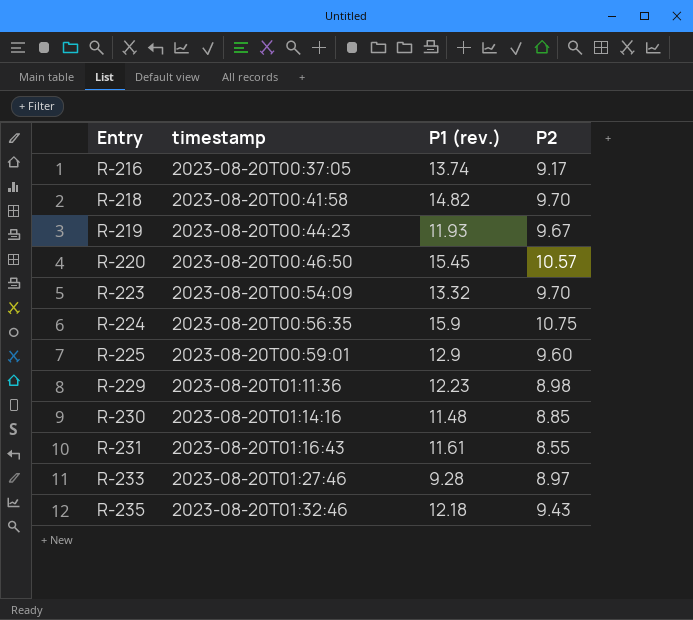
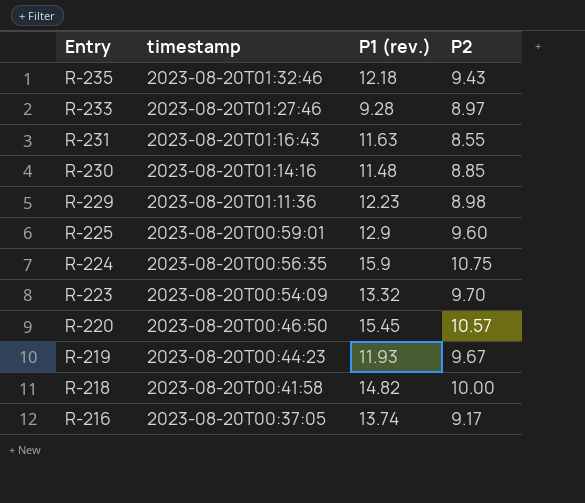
row order: Entry ascending -> Entry descending
R-231 | P1 (rev.): 11.61 -> 11.63
R-218 | P2: 9.70 -> 10.00

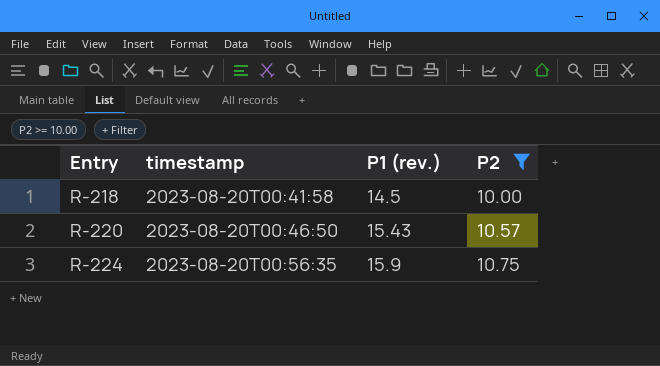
filter: none -> P2 >= 10.00
row order: Entry descending -> Entry ascending
R-218 | P1 (rev.): 14.82 -> 14.5
R-220 | P1 (rev.): 15.45 -> 15.43

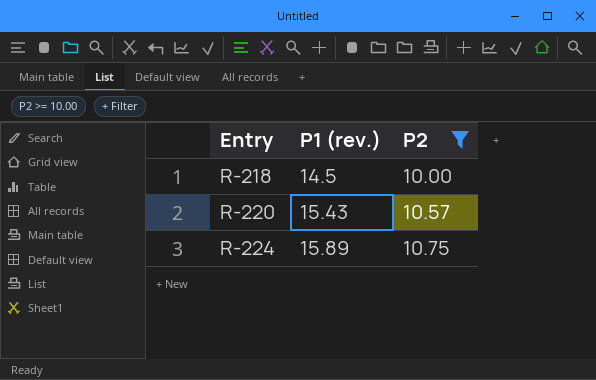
column timestamp | position: 2 -> none
R-224 | P1 (rev.): 15.9 -> 15.89

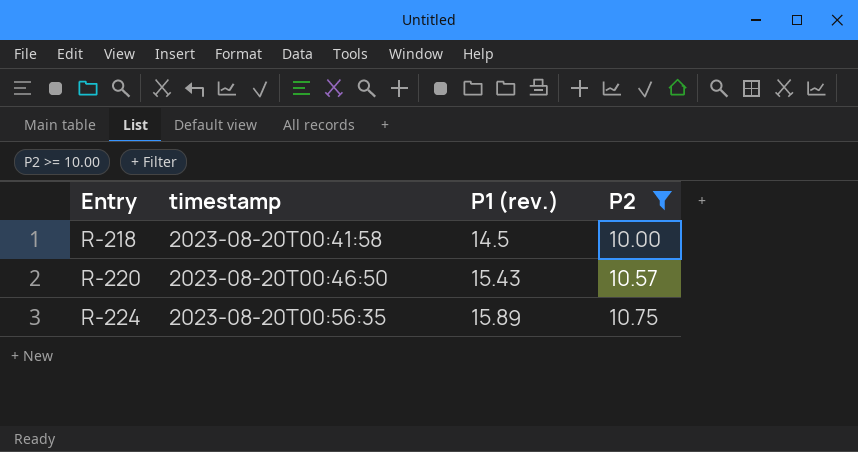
column timestamp | position: none -> 2

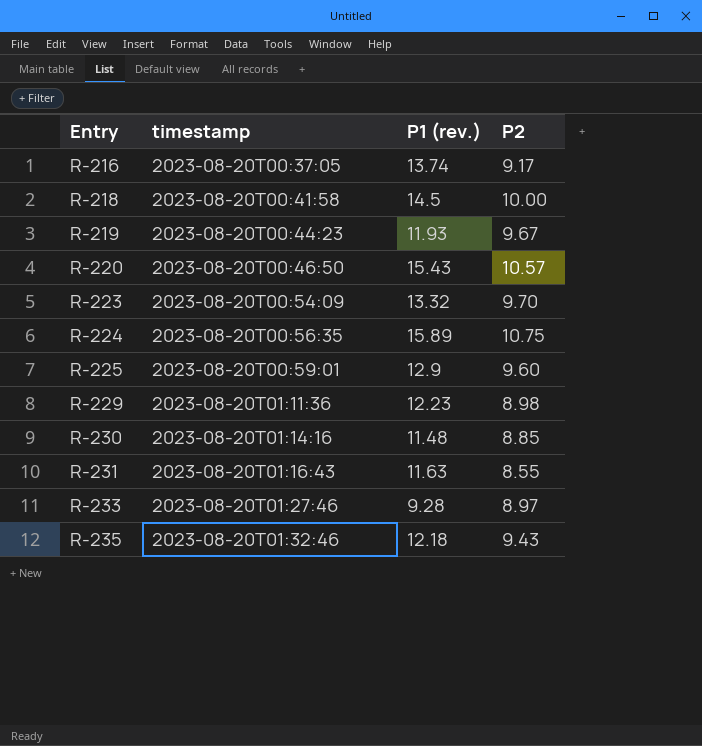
filter: P2 >= 10.00 -> none

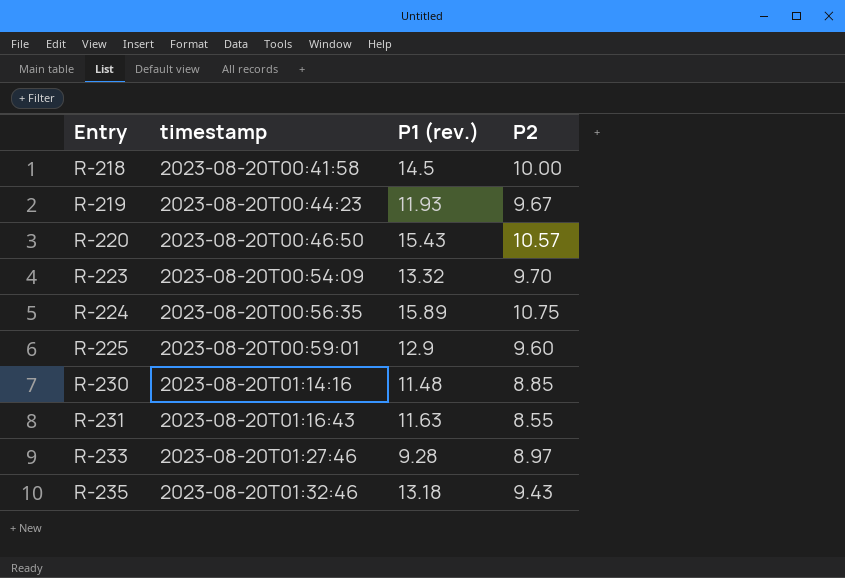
row R-216: 2023-08-20T00:37:05 | 13.74 | 9.17 -> none
row R-229: 2023-08-20T01:11:36 | 12.23 | 8.98 -> none
R-235 | P1 (rev.): 12.18 -> 13.18

